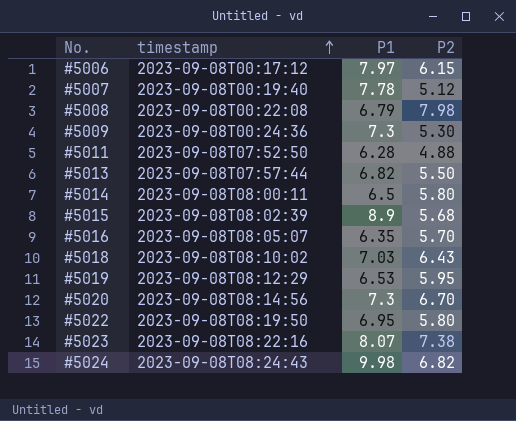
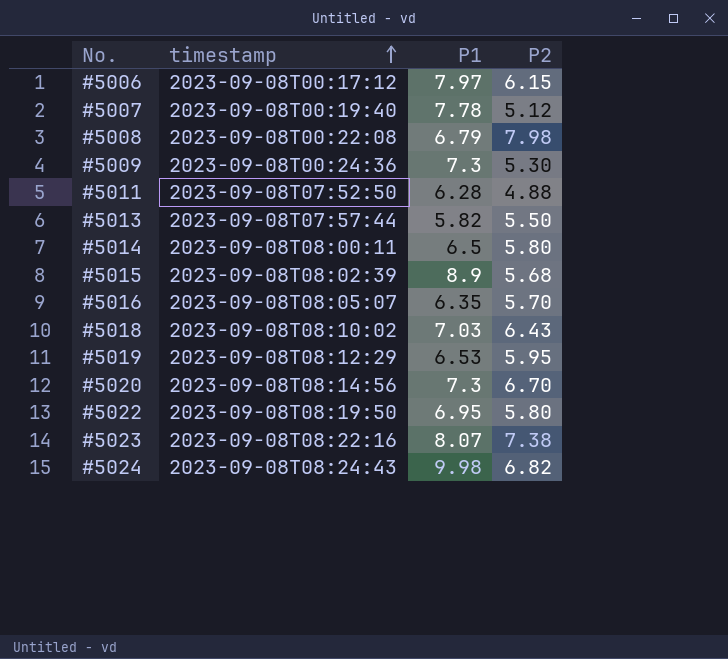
#5013 | P1: 6.82 -> 5.82

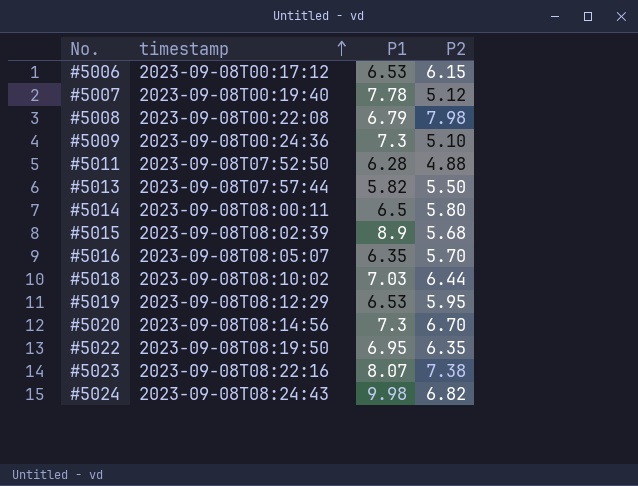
#5006 | P1: 7.97 -> 6.53
#5009 | P2: 5.30 -> 5.10
#5018 | P2: 6.43 -> 6.44
#5022 | P2: 5.80 -> 6.35

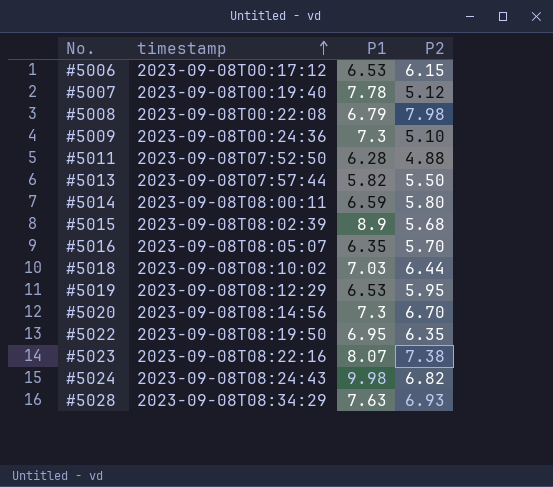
#5014 | P1: 6.5 -> 6.59
row #5028: none -> 2023-09-08T08:34:29 | 7.63 | 6.93

